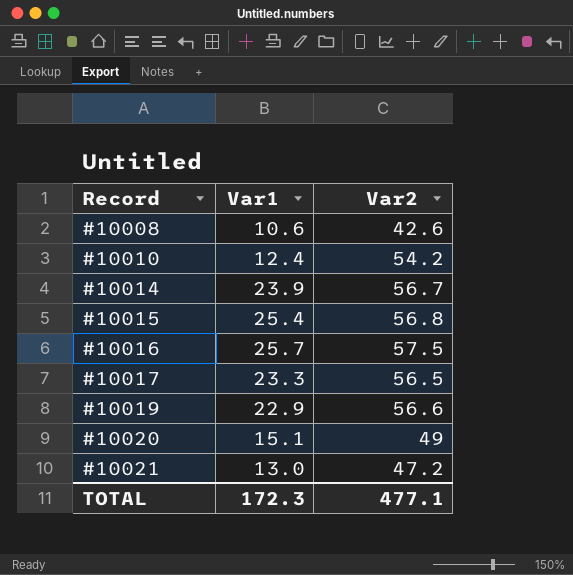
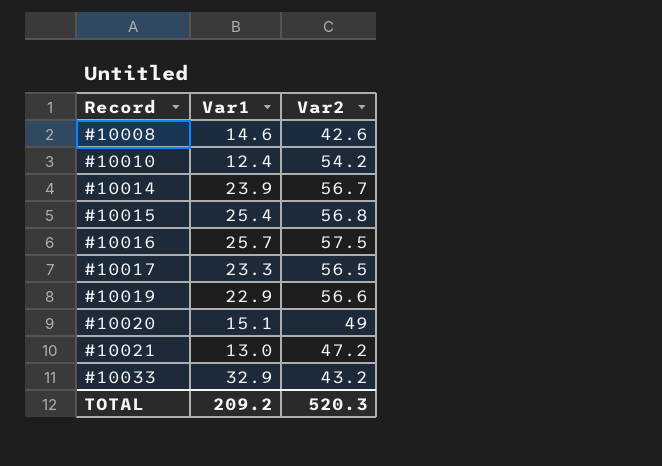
#10008 | Var1: 10.6 -> 14.6
row #10033: none -> 32.9 | 43.2
TOTAL | Var1: 172.3 -> 209.2
TOTAL | Var2: 477.1 -> 520.3

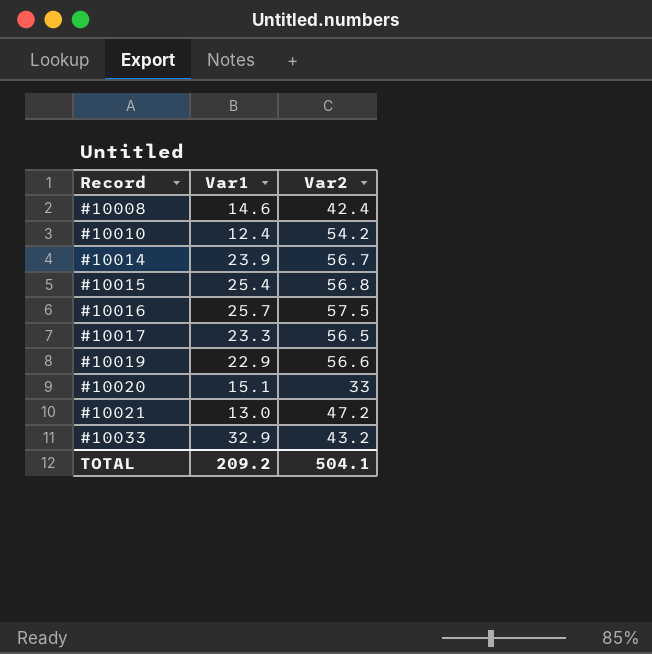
#10008 | Var2: 42.6 -> 42.4
#10020 | Var2: 49 -> 33
TOTAL | Var2: 520.3 -> 504.1

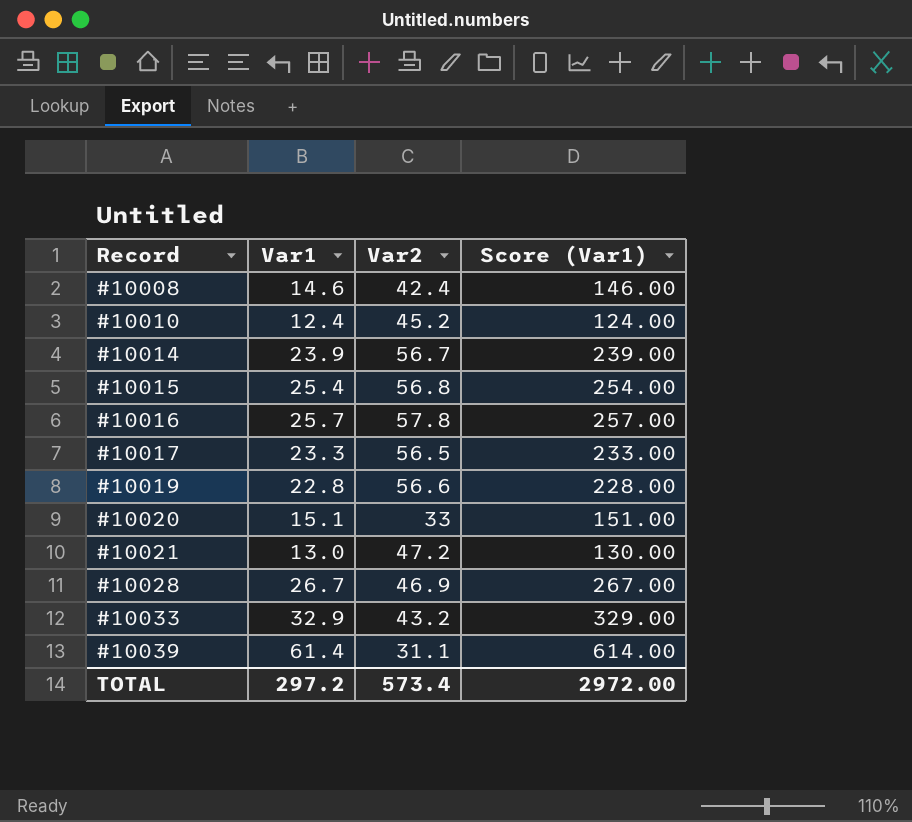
column Score (Var1) | formula: none -> [Var1] * 10
#10010 | Var2: 54.2 -> 45.2
#10016 | Var2: 57.5 -> 57.8
#10019 | Var1: 22.9 -> 22.8
row #10028: none -> 26.7 | 46.9 | 267.00
row #10039: none -> 61.4 | 31.1 | 614.00
TOTAL | Var1: 209.2 -> 297.2
TOTAL | Var2: 504.1 -> 573.4

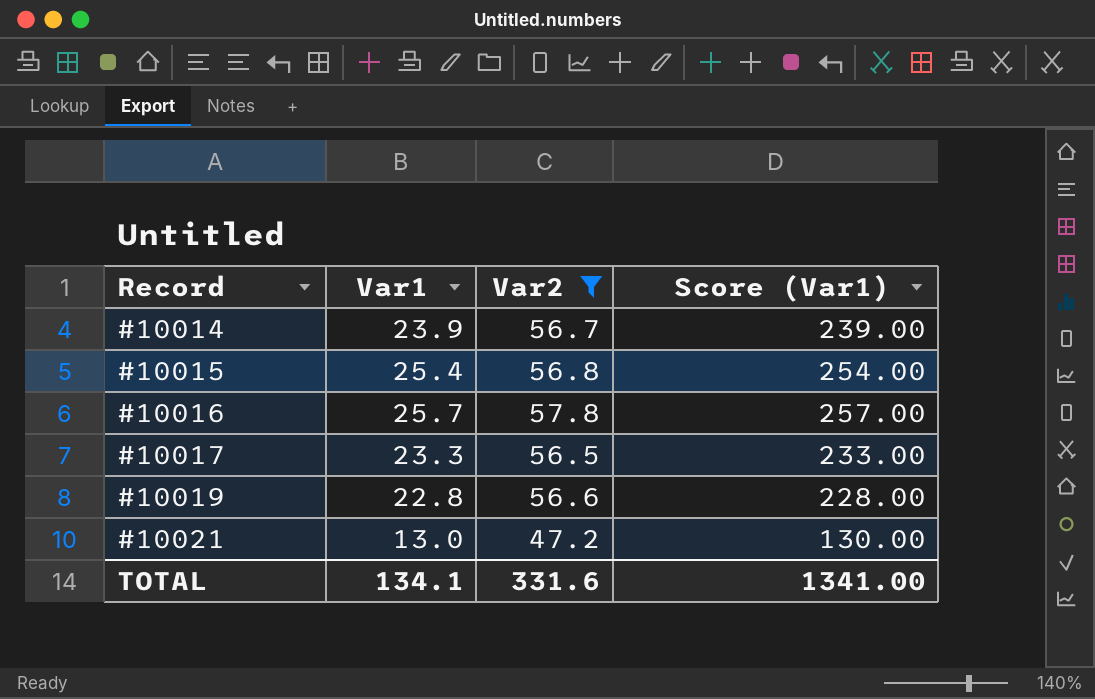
filter: none -> Var2 >= 47.2
TOTAL | Var1: 297.2 -> 134.1
TOTAL | Var2: 573.4 -> 331.6
TOTAL | Score (Var1): 2972.00 -> 1341.00

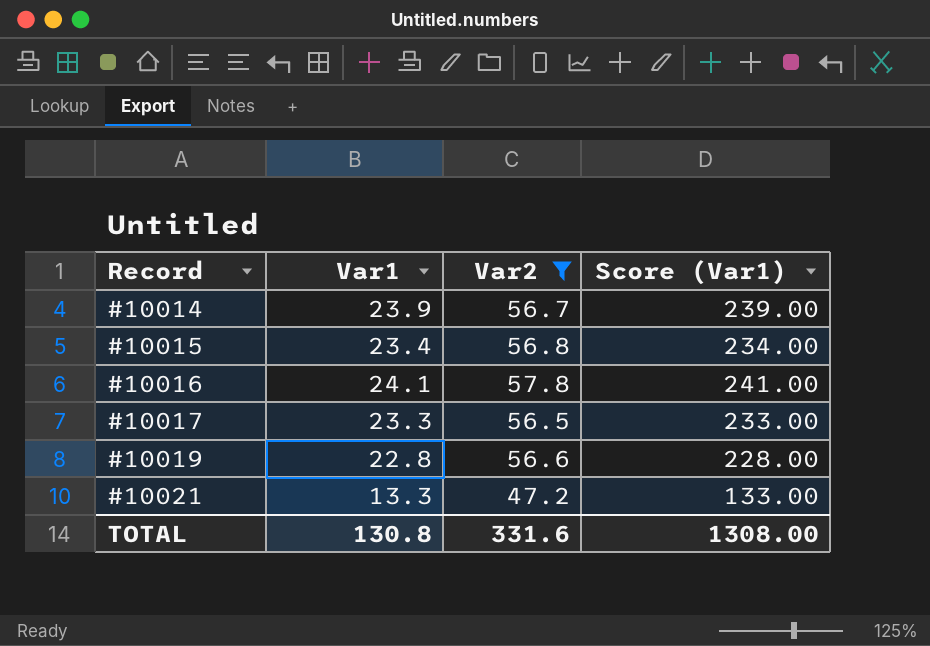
#10015 | Var1: 25.4 -> 23.4
#10015 | Score (Var1): 254.00 -> 234.00
#10016 | Var1: 25.7 -> 24.1
#10016 | Score (Var1): 257.00 -> 241.00
#10021 | Var1: 13.0 -> 13.3
#10021 | Score (Var1): 130.00 -> 133.00
TOTAL | Var1: 134.1 -> 130.8
TOTAL | Score (Var1): 1341.00 -> 1308.00

